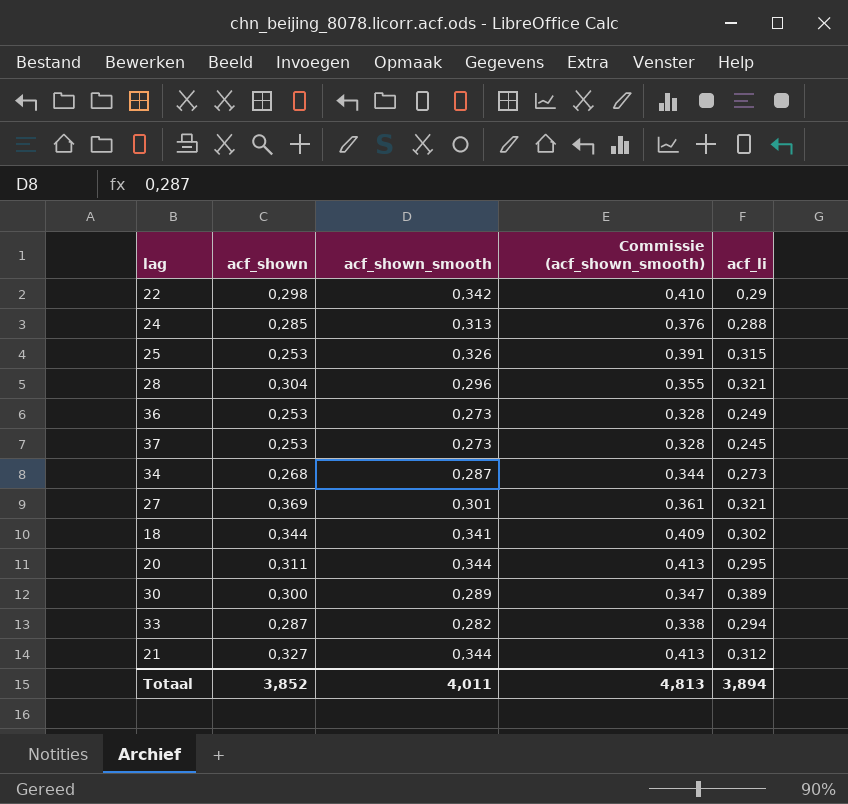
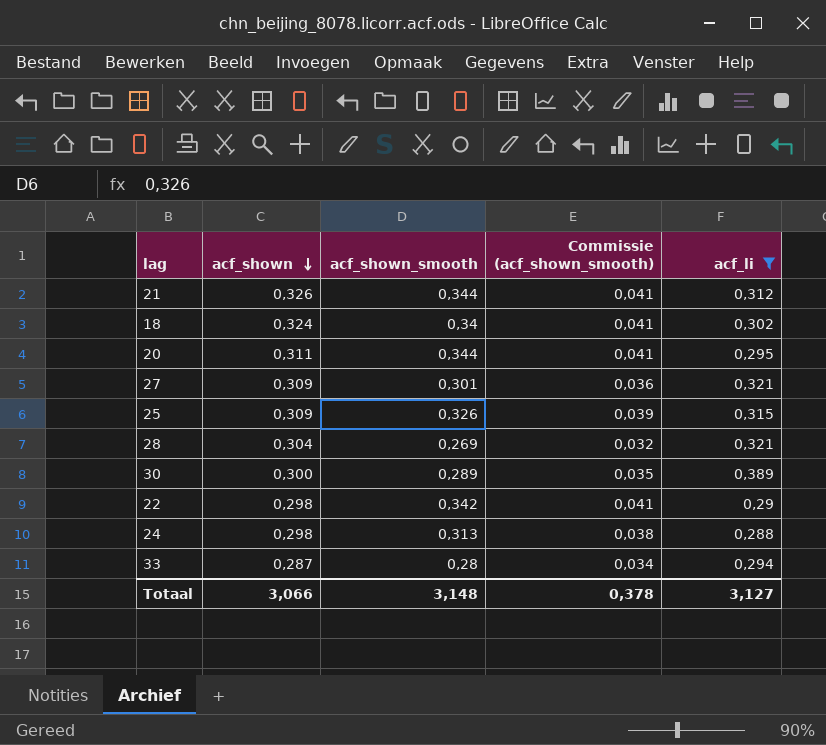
filter: none -> acf_li >= 0,288
row order: none -> acf_shown descending
column Commissie (acf_shown_smooth) | formula: [acf_shown_smooth] * 1,2 -> [acf_shown_smooth] * 0,12
21 | acf_shown: 0,327 -> 0,326
18 | acf_shown: 0,344 -> 0,324
18 | acf_shown_smooth: 0,341 -> 0,34
27 | acf_shown: 0,369 -> 0,309
25 | acf_shown: 0,253 -> 0,309
28 | acf_shown_smooth: 0,296 -> 0,269
24 | acf_shown: 0,285 -> 0,298
33 | acf_shown_smooth: 0,282 -> 0,28
Totaal | acf_shown: 3,852 -> 3,066
Totaal | acf_shown_smooth: 4,011 -> 3,148
Totaal | Commissie (acf_shown_smooth): 4,813 -> 0,378
Totaal | acf_li: 3,894 -> 3,127

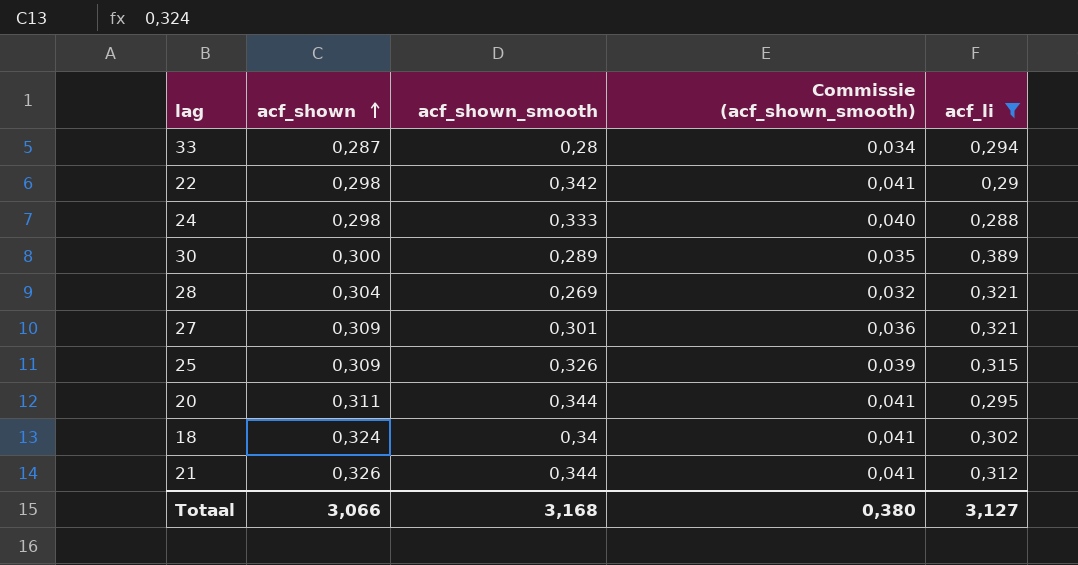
row order: acf_shown descending -> acf_shown ascending
24 | acf_shown_smooth: 0,313 -> 0,333
24 | Commissie (acf_shown_smooth): 0,038 -> 0,040
Totaal | acf_shown_smooth: 3,148 -> 3,168
Totaal | Commissie (acf_shown_smooth): 0,378 -> 0,380

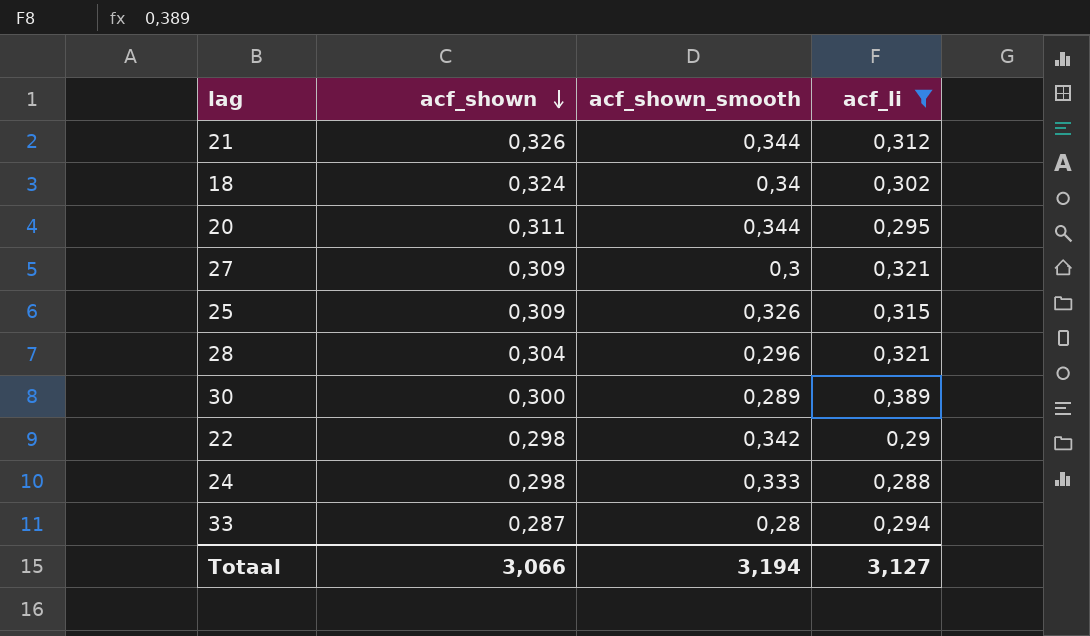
row order: acf_shown ascending -> acf_shown descending
column Commissie (acf_shown_smooth) | formula: [acf_shown_smooth] * 0,12 -> none
27 | acf_shown_smooth: 0,301 -> 0,3
28 | acf_shown_smooth: 0,269 -> 0,296
Totaal | acf_shown_smooth: 3,168 -> 3,194

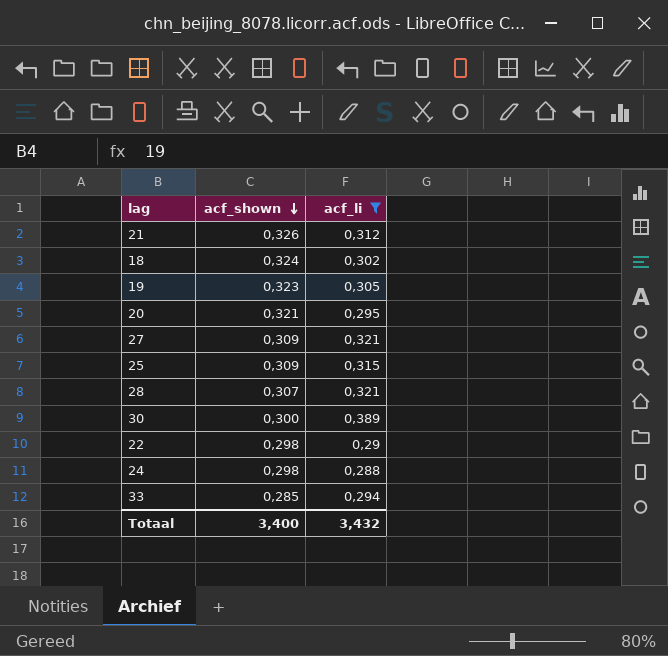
column acf_shown_smooth | position: 3 -> none
row 19: none -> 0,323 | 0,305
20 | acf_shown: 0,311 -> 0,321
28 | acf_shown: 0,304 -> 0,307
33 | acf_shown: 0,287 -> 0,285
Totaal | acf_shown: 3,066 -> 3,400
Totaal | acf_li: 3,127 -> 3,432

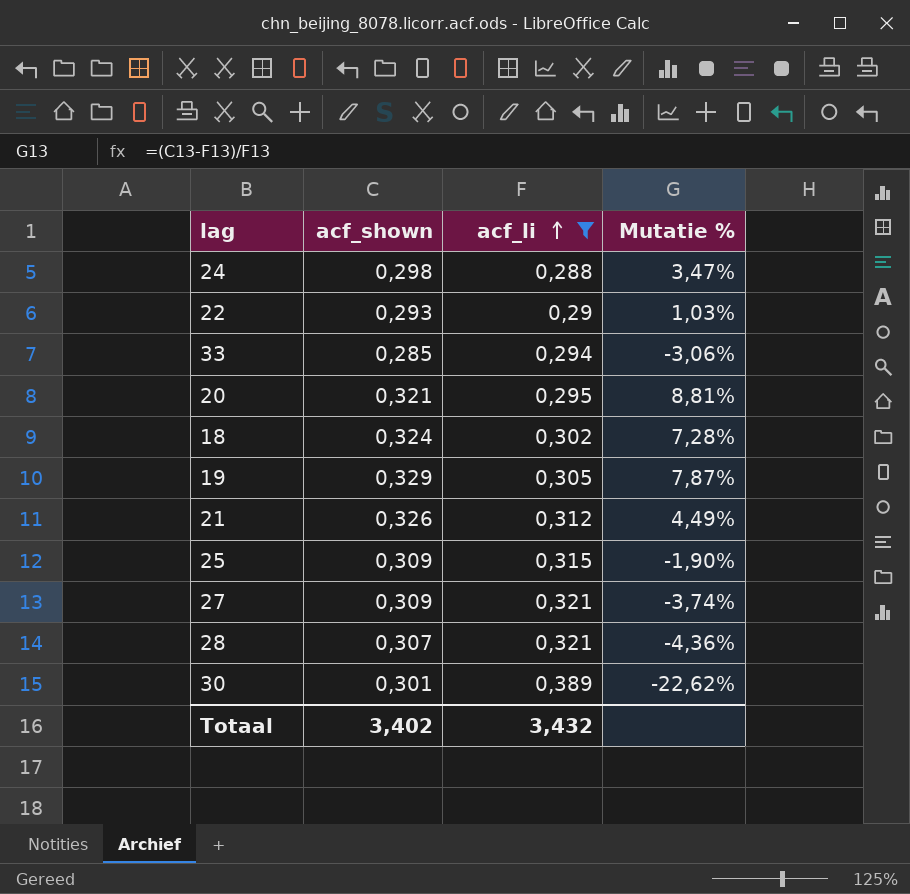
row order: acf_shown descending -> acf_li ascending
column Mutatie % | formula: none -> ([acf_shown] - [acf_li]) / [acf_li]
22 | acf_shown: 0,298 -> 0,293
19 | acf_shown: 0,323 -> 0,329
30 | acf_shown: 0,300 -> 0,301
Totaal | acf_shown: 3,400 -> 3,402

